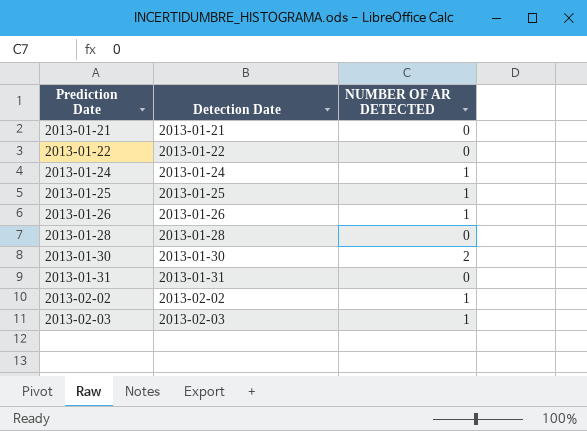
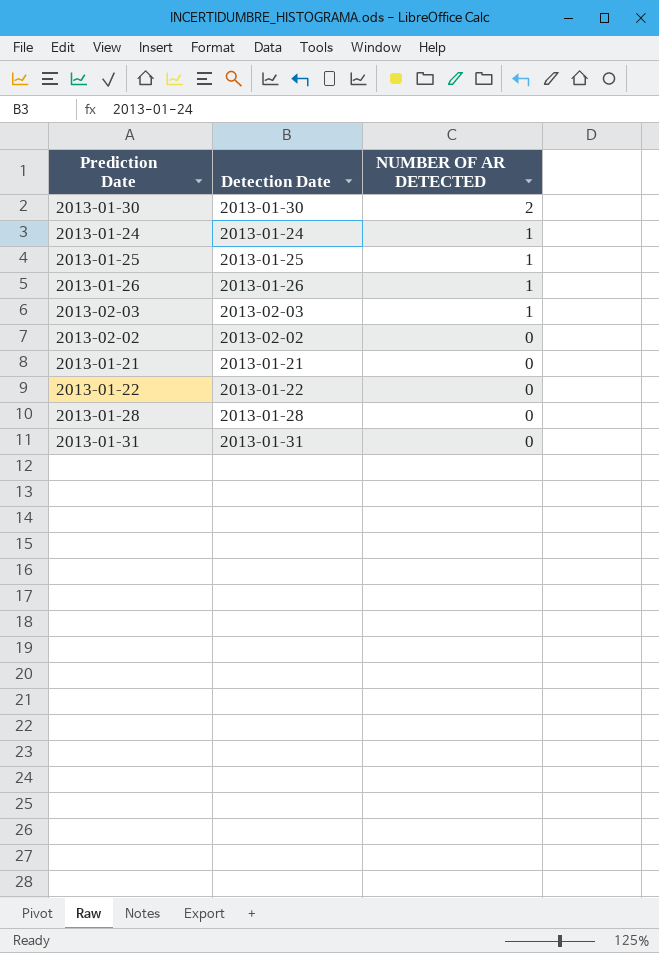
row order: Prediction Date ascending -> NUMBER OF AR DETECTED descending
2013-02-02 | NUMBER OF AR DETECTED: 1 -> 0

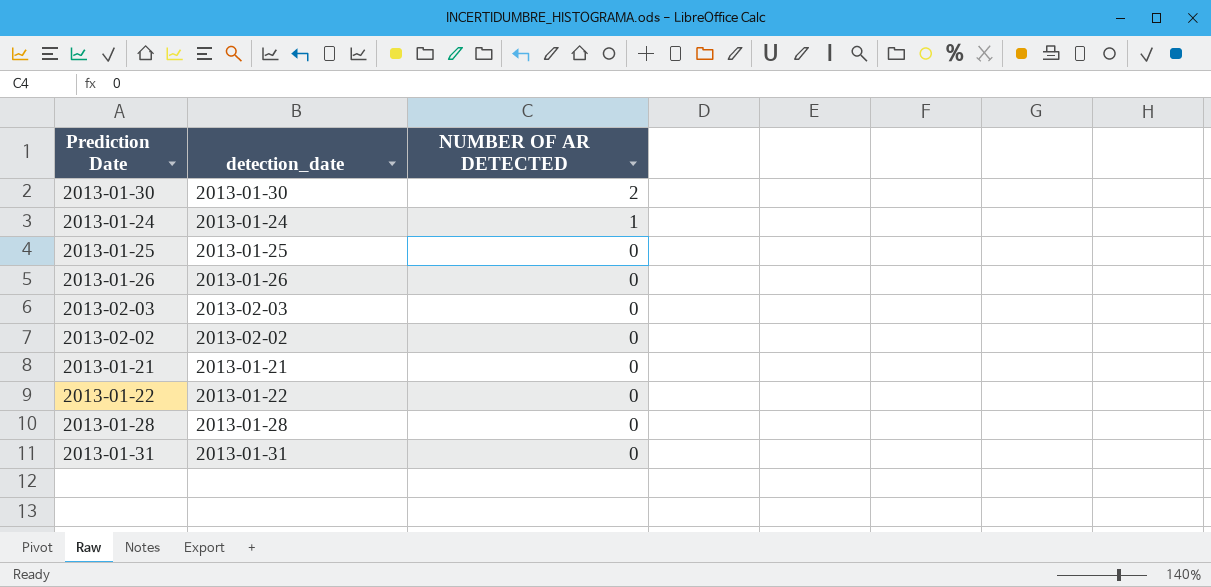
column name: Detection Date -> detection_date
2013-01-25 | NUMBER OF AR DETECTED: 1 -> 0
2013-01-26 | NUMBER OF AR DETECTED: 1 -> 0
2013-02-03 | NUMBER OF AR DETECTED: 1 -> 0

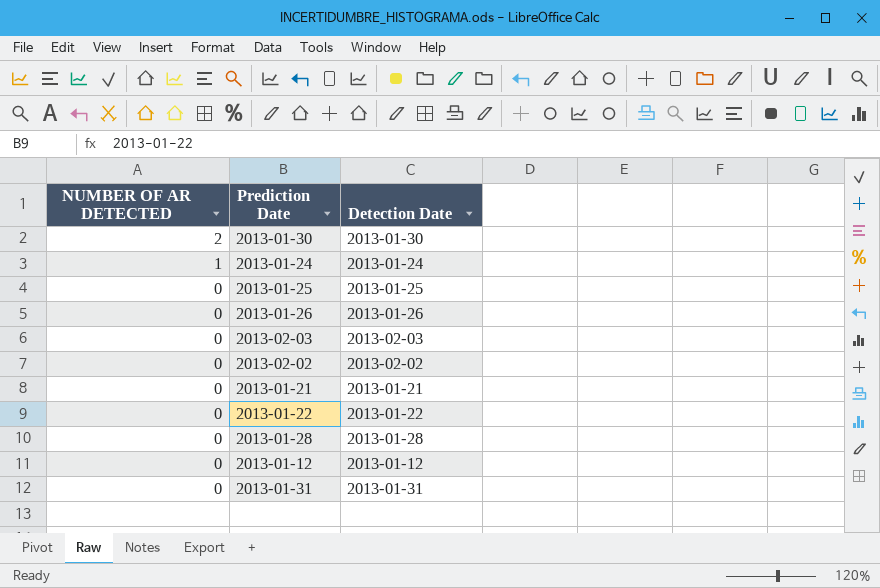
column NUMBER OF AR DETECTED | position: 3 -> 1
column name: detection_date -> Detection Date
row 2013-01-12: none -> 0 | 2013-01-12

